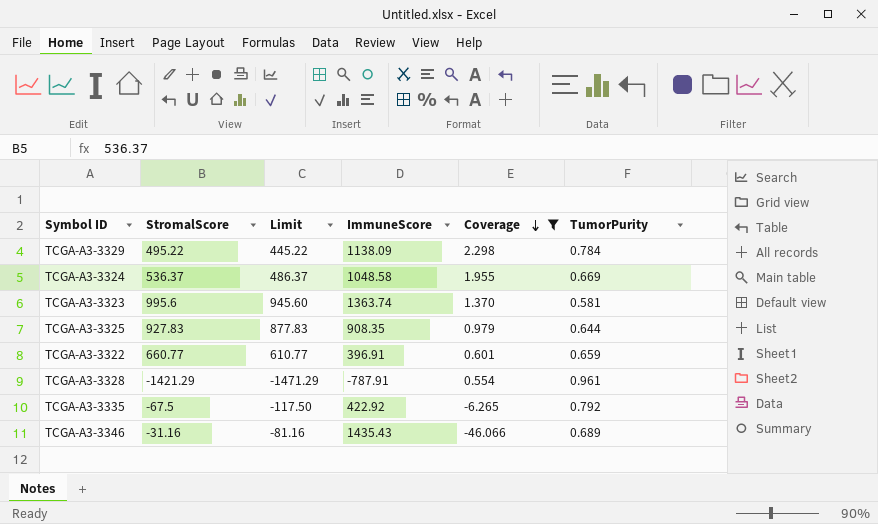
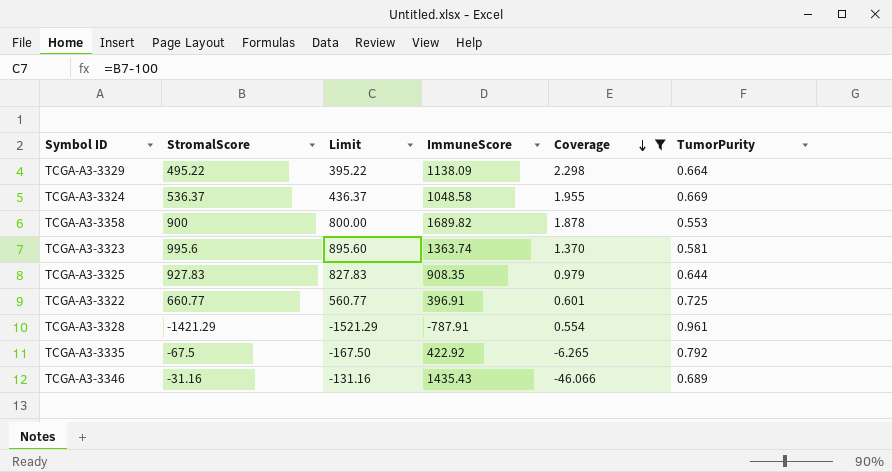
column Limit | formula: [StromalScore] - 50 -> [StromalScore] - 100
TCGA-A3-3329 | TumorPurity: 0.784 -> 0.664
row TCGA-A3-3358: none -> 900 | 800.00 | 1689.82 | 1.878 | 0.553
TCGA-A3-3322 | TumorPurity: 0.659 -> 0.725

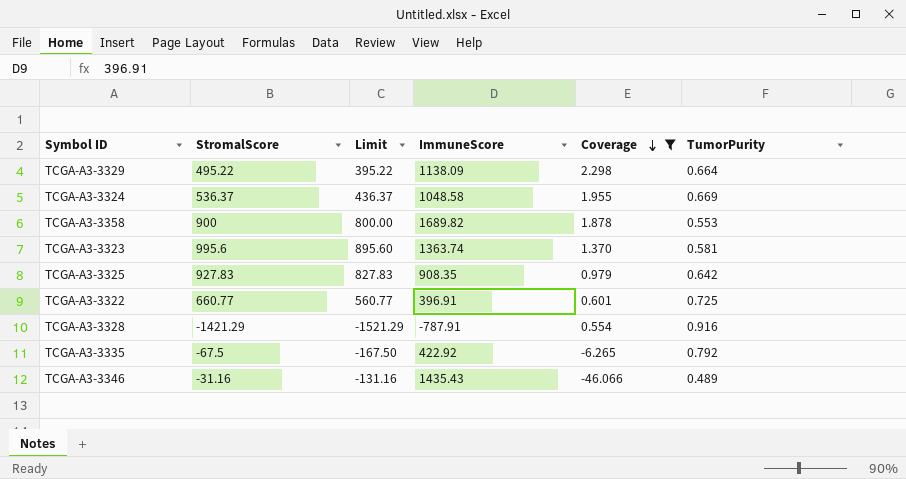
TCGA-A3-3325 | TumorPurity: 0.644 -> 0.642
TCGA-A3-3328 | TumorPurity: 0.961 -> 0.916
TCGA-A3-3346 | TumorPurity: 0.689 -> 0.489

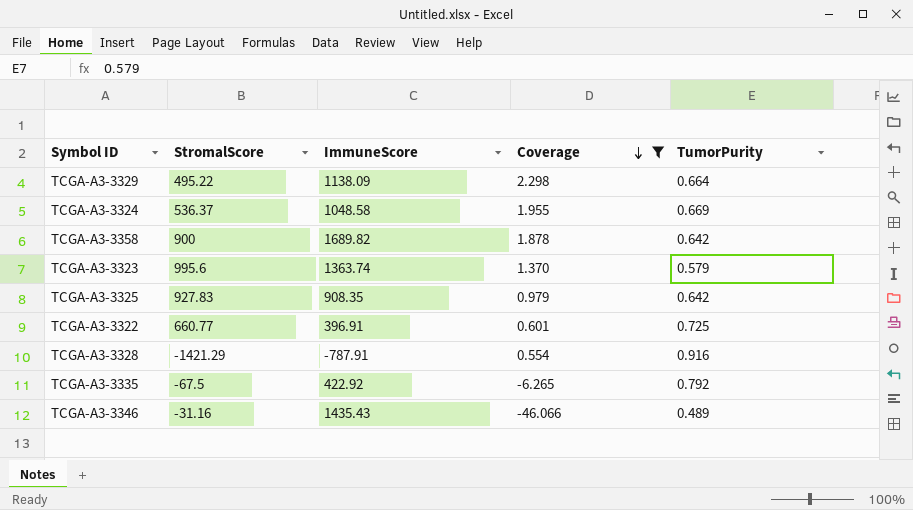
column Limit | formula: [StromalScore] - 100 -> none
TCGA-A3-3358 | TumorPurity: 0.553 -> 0.642
TCGA-A3-3323 | TumorPurity: 0.581 -> 0.579

